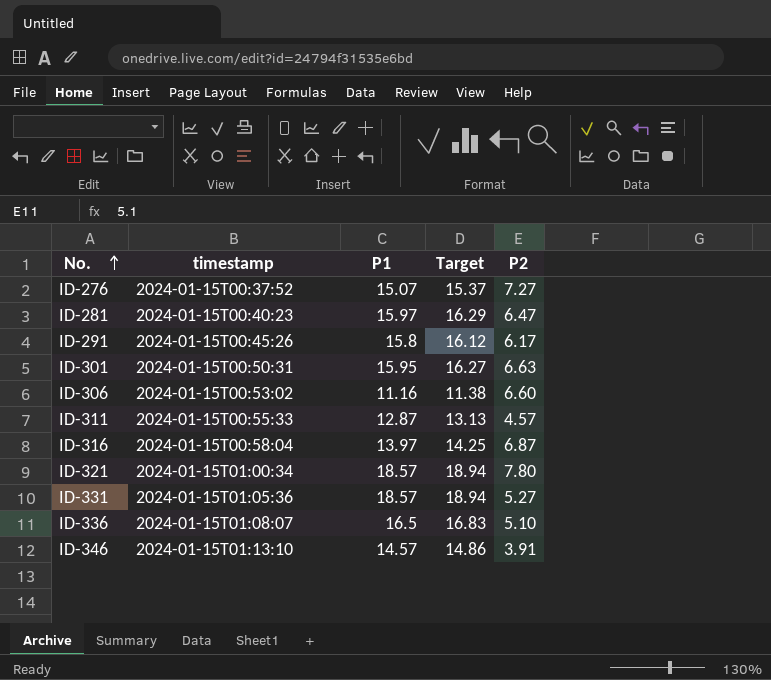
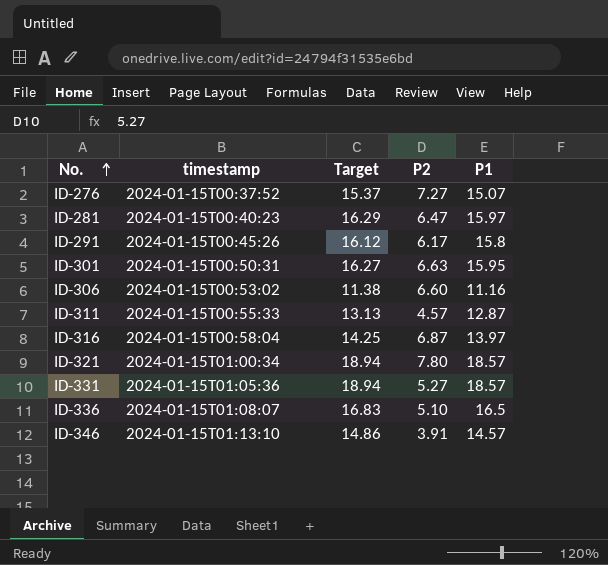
column P1 | position: 3 -> 5

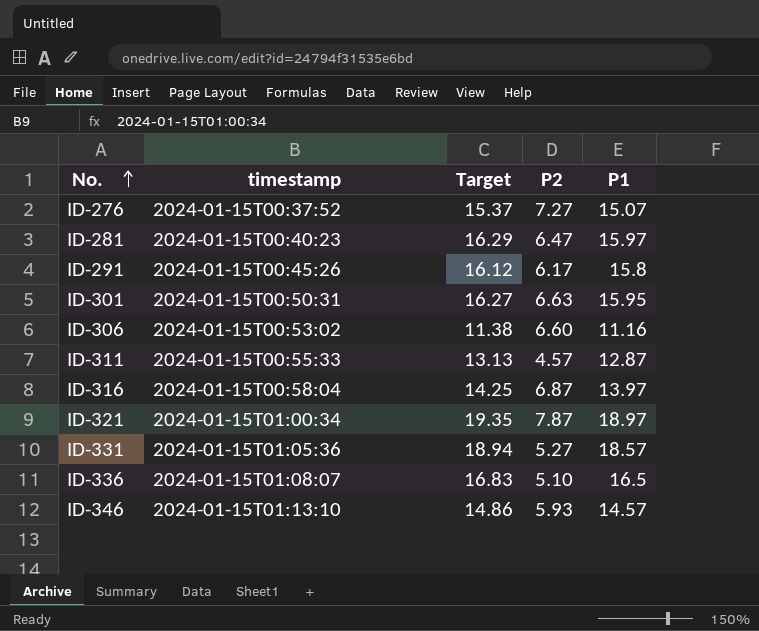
ID-321 | Target: 18.94 -> 19.35
ID-321 | P2: 7.80 -> 7.87
ID-321 | P1: 18.57 -> 18.97
ID-346 | P2: 3.91 -> 5.93

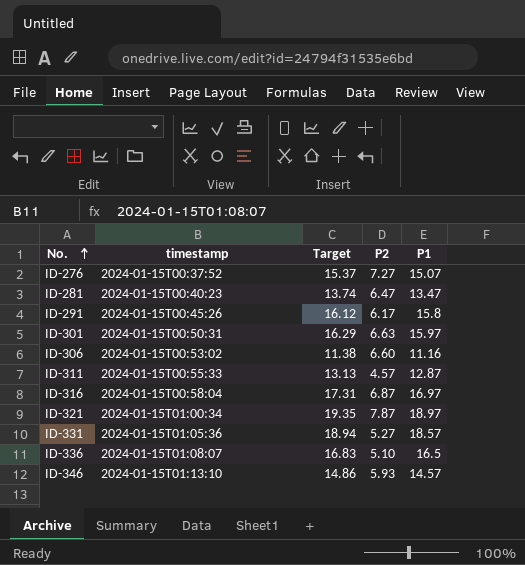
ID-281 | Target: 16.29 -> 13.74
ID-281 | P1: 15.97 -> 13.47
ID-301 | Target: 16.27 -> 16.29
ID-301 | P1: 15.95 -> 15.97
ID-316 | Target: 14.25 -> 17.31
ID-316 | P1: 13.97 -> 16.97

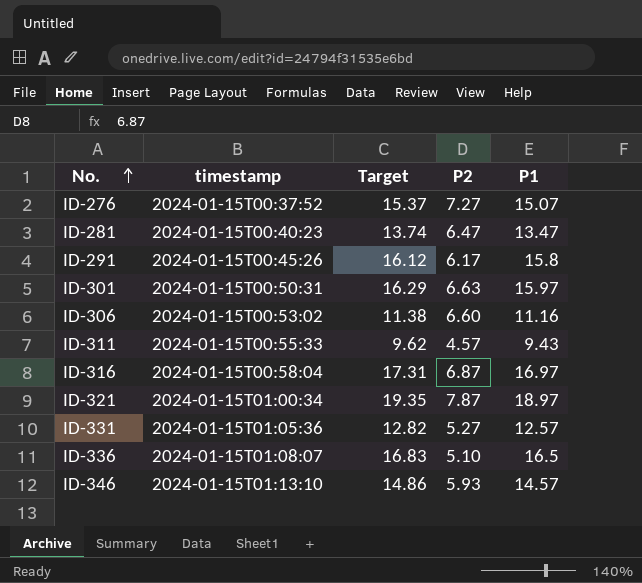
ID-311 | Target: 13.13 -> 9.62
ID-311 | P1: 12.87 -> 9.43
ID-331 | Target: 18.94 -> 12.82
ID-331 | P1: 18.57 -> 12.57

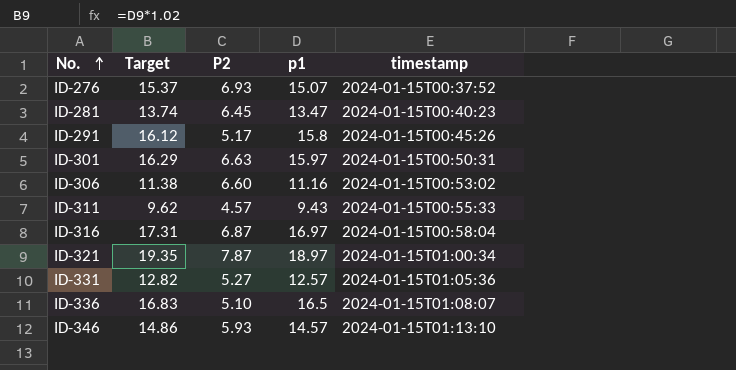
column name: P1 -> p1
column timestamp | position: 2 -> 5
ID-276 | P2: 7.27 -> 6.93
ID-281 | P2: 6.47 -> 6.45
ID-291 | P2: 6.17 -> 5.17

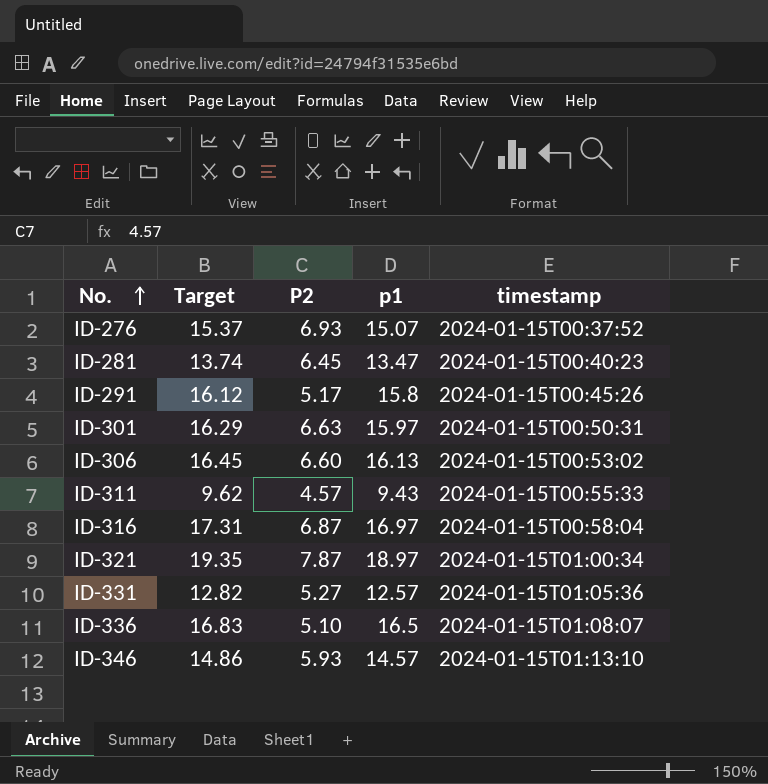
ID-306 | Target: 11.38 -> 16.45
ID-306 | p1: 11.16 -> 16.13

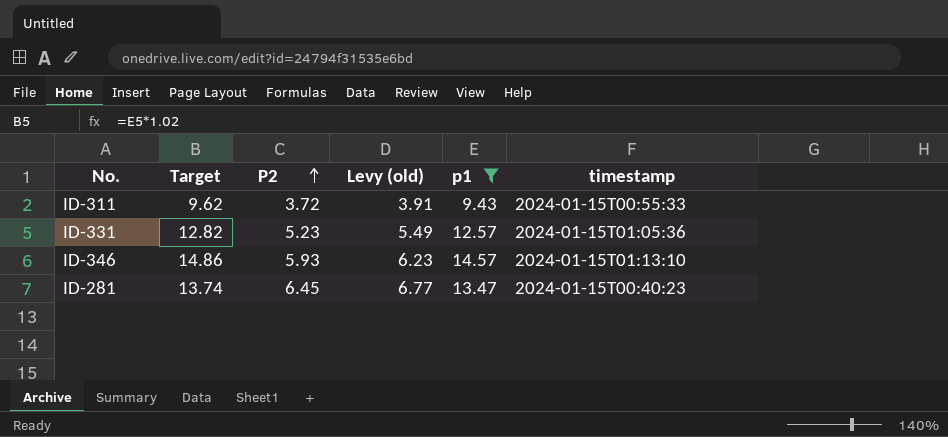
filter: none -> p1 <= 14.57
row order: No. ascending -> P2 ascending
column Levy (old) | formula: none -> [P2] * 1.05
ID-311 | P2: 4.57 -> 3.72
ID-331 | P2: 5.27 -> 5.23

